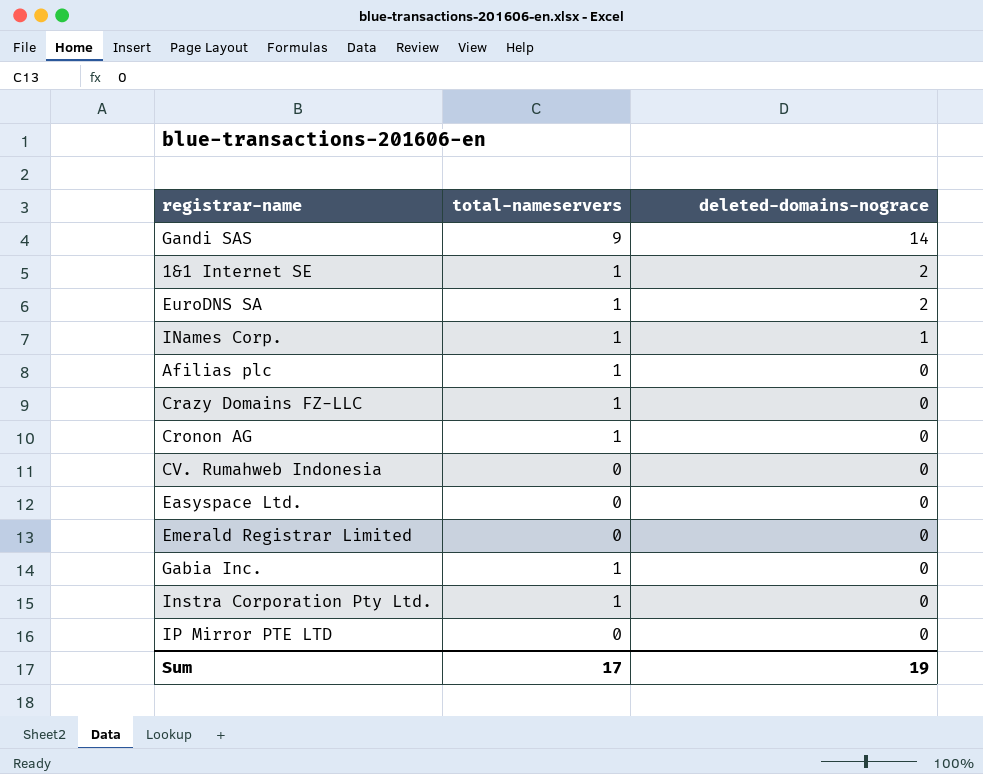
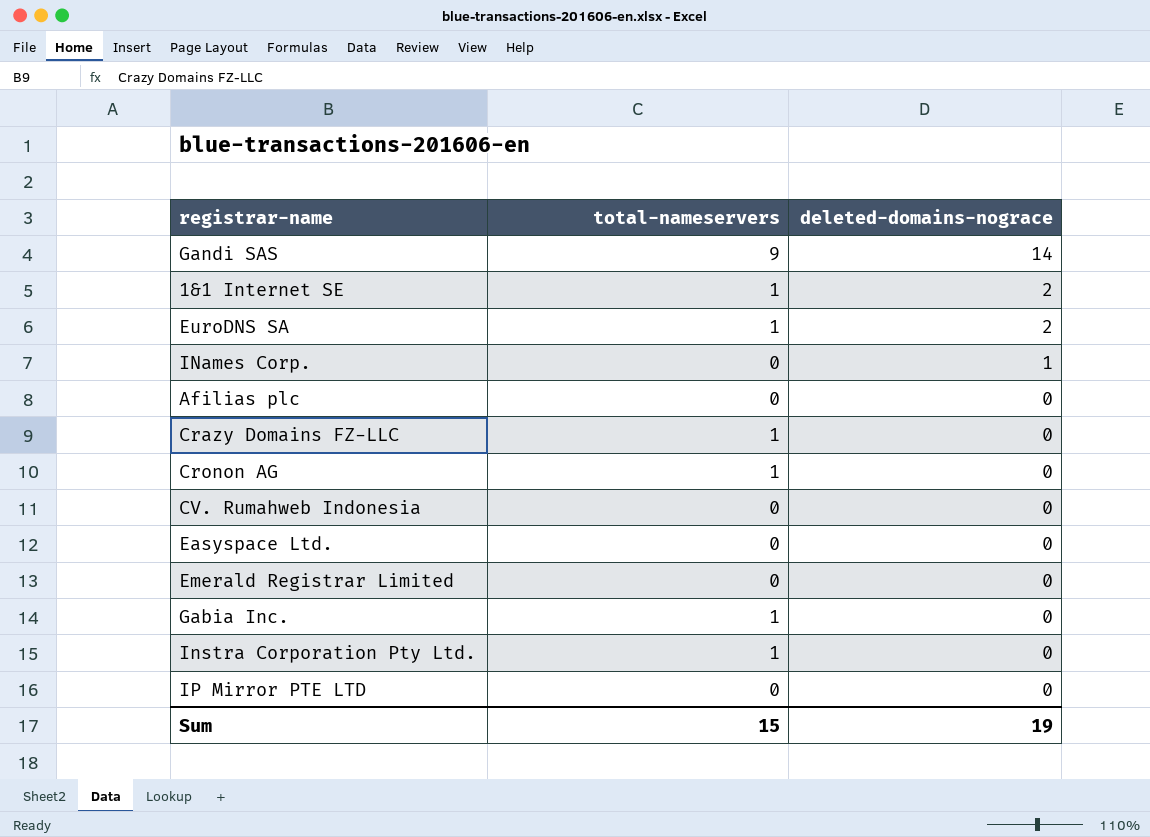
INames Corp. | total-nameservers: 1 -> 0
Afilias plc | total-nameservers: 1 -> 0
Sum | total-nameservers: 17 -> 15

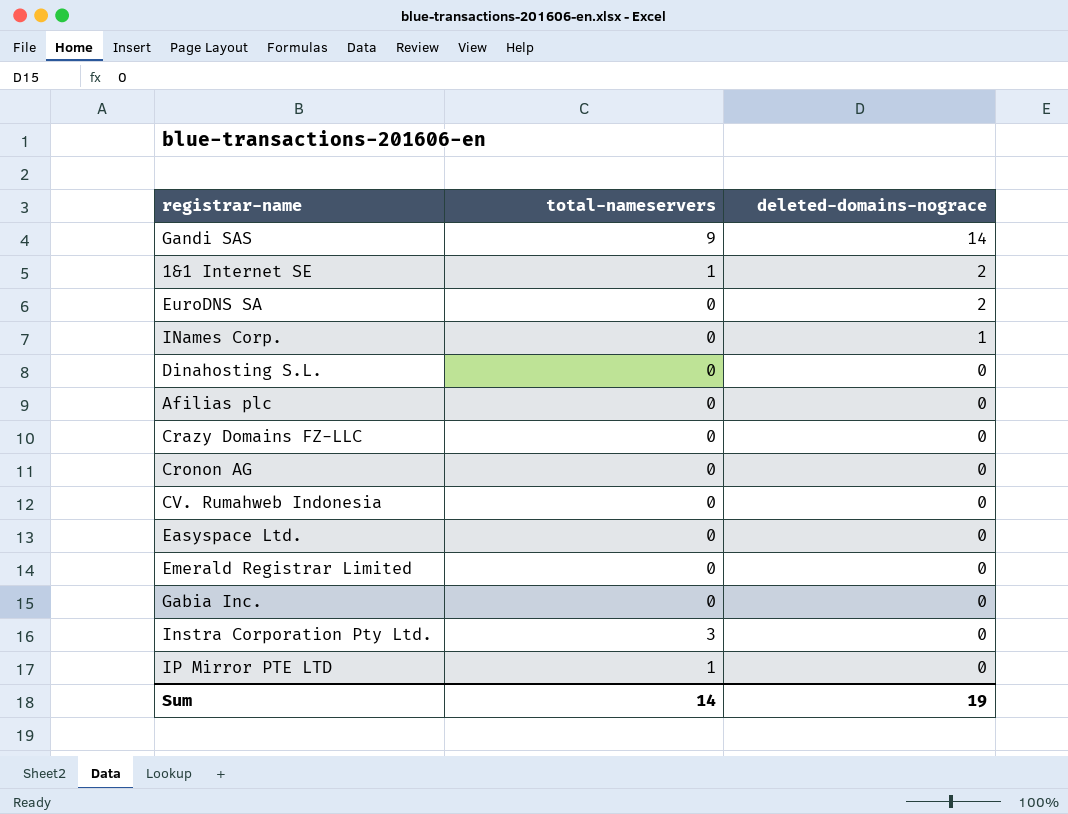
EuroDNS SA | total-nameservers: 1 -> 0
row Dinahosting S.L.: none -> 0 | 0
Crazy Domains FZ-LLC | total-nameservers: 1 -> 0
Cronon AG | total-nameservers: 1 -> 0
Gabia Inc. | total-nameservers: 1 -> 0
Instra Corporation Pty Ltd. | total-nameservers: 1 -> 3
IP Mirror PTE LTD | total-nameservers: 0 -> 1
Sum | total-nameservers: 15 -> 14

